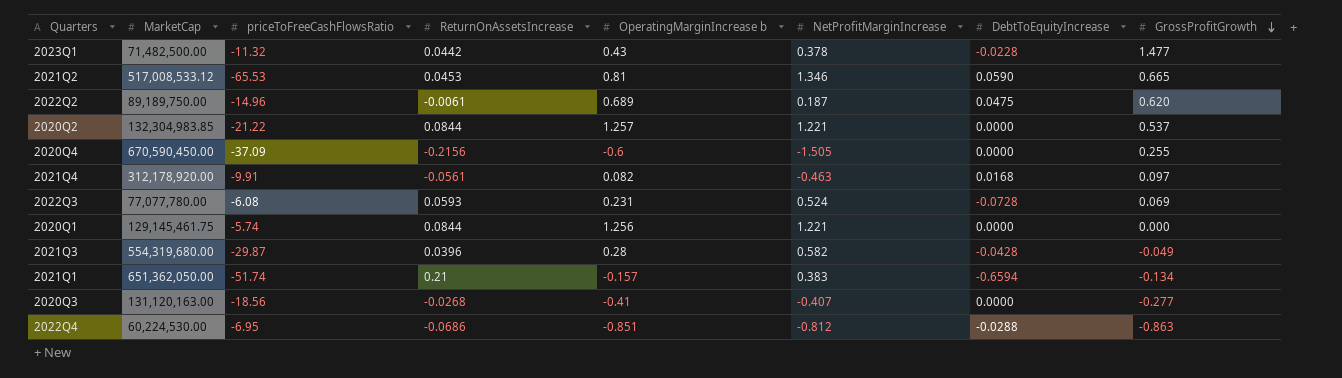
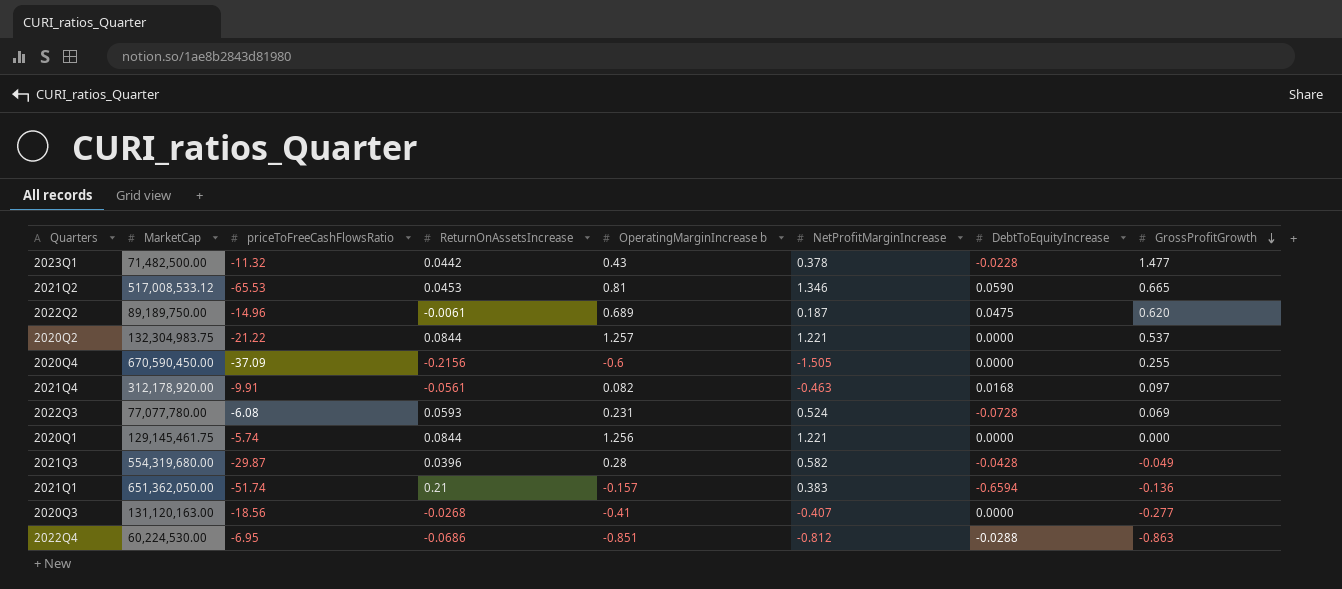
2020Q2 | MarketCap: 132,304,983.85 -> 132,304,983.75
2021Q1 | GrossProfitGrowth: -0.134 -> -0.136

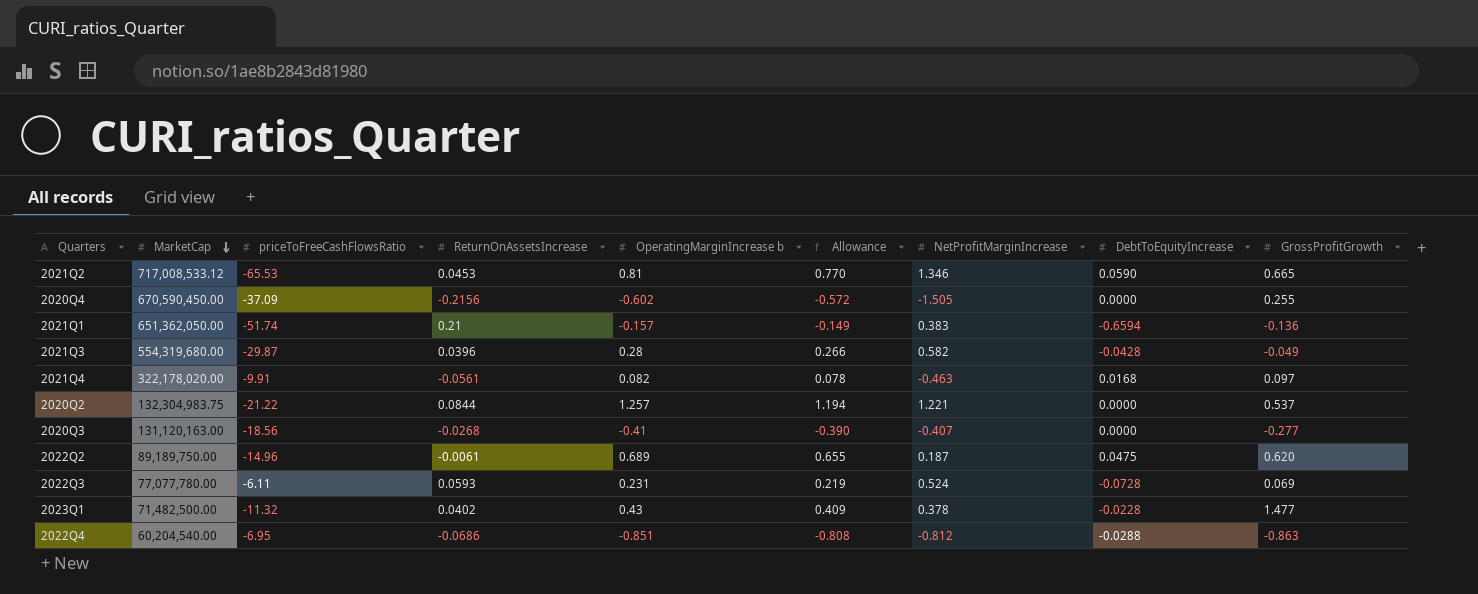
row order: GrossProfitGrowth descending -> MarketCap descending
column Allowance | formula: none -> [OperatingMarginIncrease b] * 0.95
row 2020Q1: 129,145,461.75 | -5.74 | 0.0844 | 1.256 | 1.221 | 0.0000 | 0.000 -> none
2021Q2 | MarketCap: 517,008,533.12 -> 717,008,533.12
2020Q4 | OperatingMarginIncrease b: -0.6 -> -0.602
2021Q4 | MarketCap: 312,178,920.00 -> 322,178,020.00
2022Q3 | priceToFreeCashFlowsRatio: -6.08 -> -6.11
2023Q1 | ReturnOnAssetsIncrease: 0.0442 -> 0.0402
2022Q4 | MarketCap: 60,224,530.00 -> 60,204,540.00

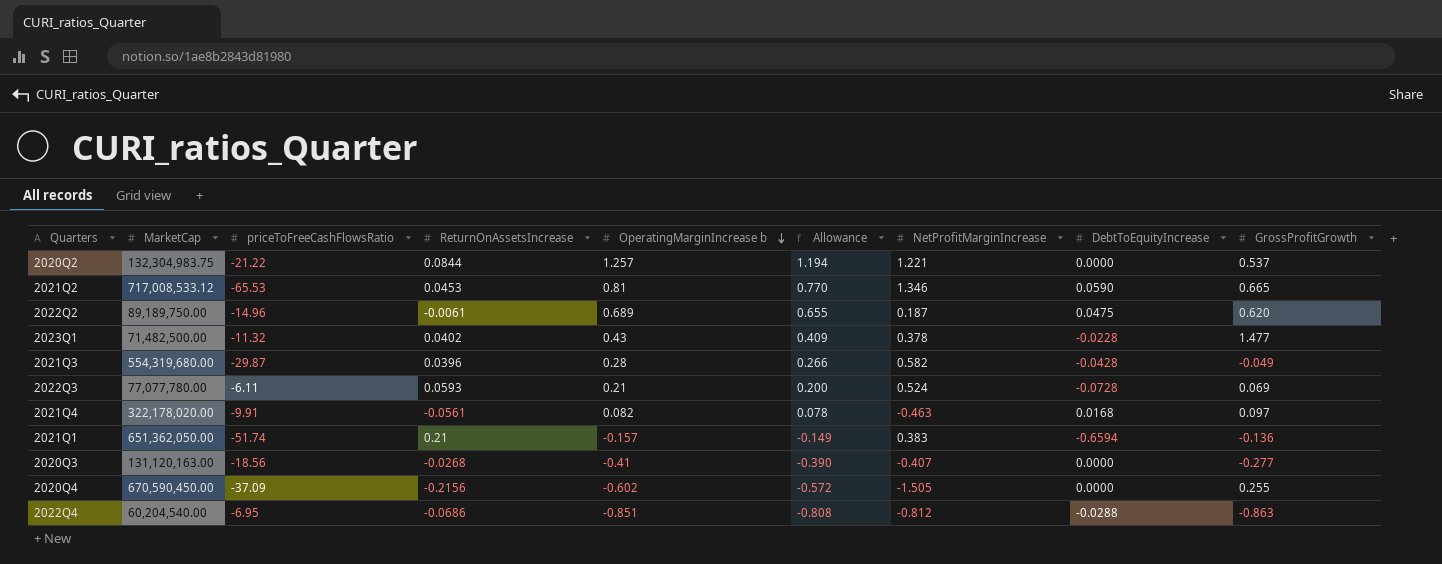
row order: MarketCap descending -> OperatingMarginIncrease b descending
2022Q3 | OperatingMarginIncrease b: 0.231 -> 0.21
2022Q3 | Allowance: 0.219 -> 0.200

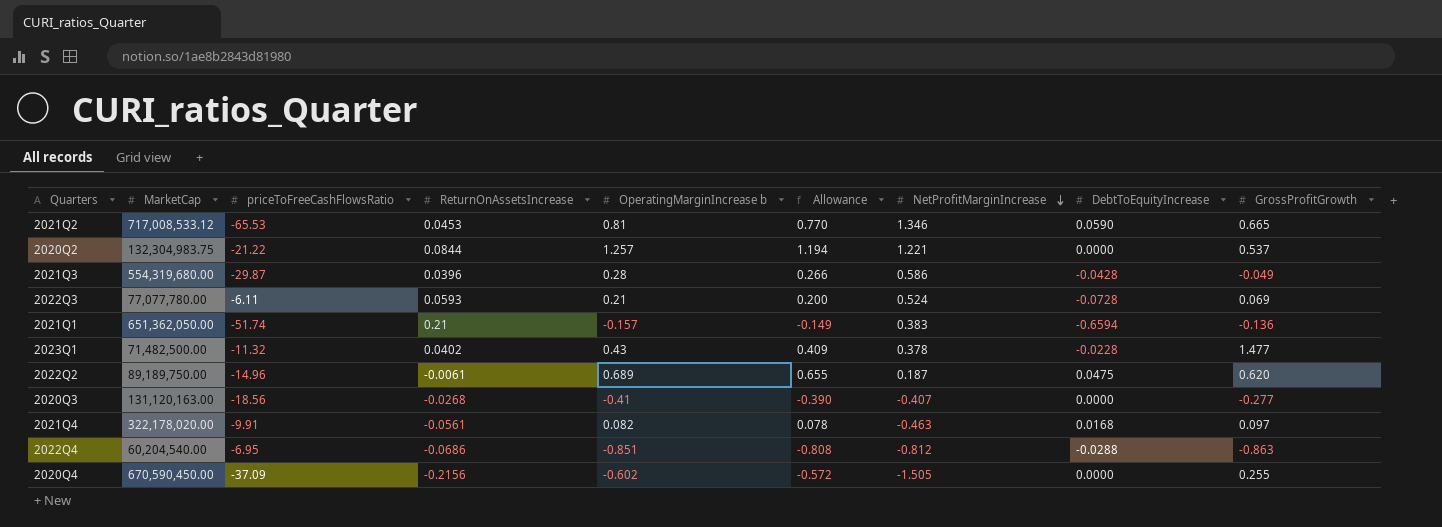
row order: OperatingMarginIncrease b descending -> NetProfitMarginIncrease descending
2021Q3 | NetProfitMarginIncrease: 0.582 -> 0.586

